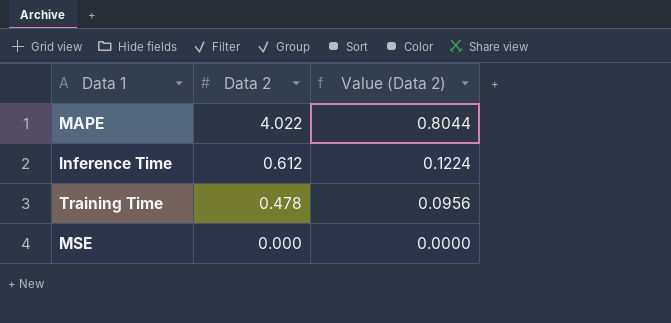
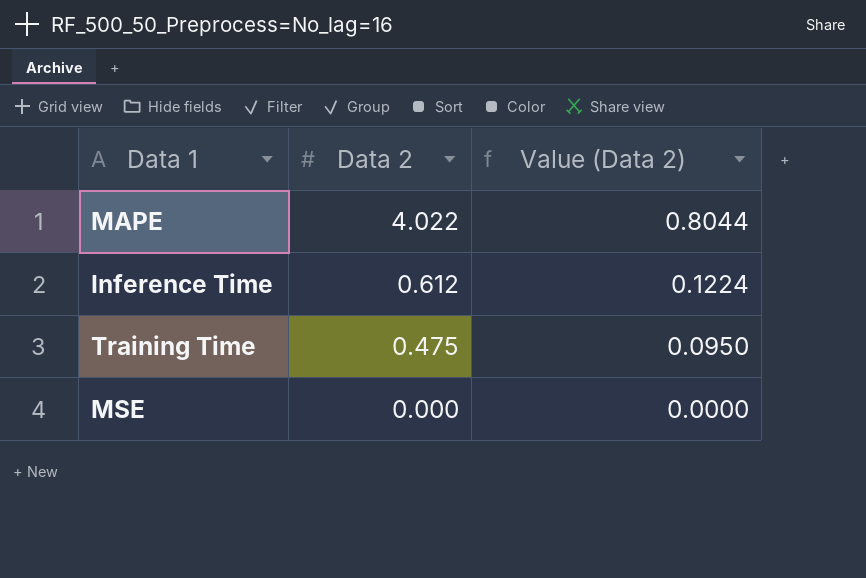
Training Time | Data 2: 0.478 -> 0.475
Training Time | Value (Data 2): 0.0956 -> 0.0950

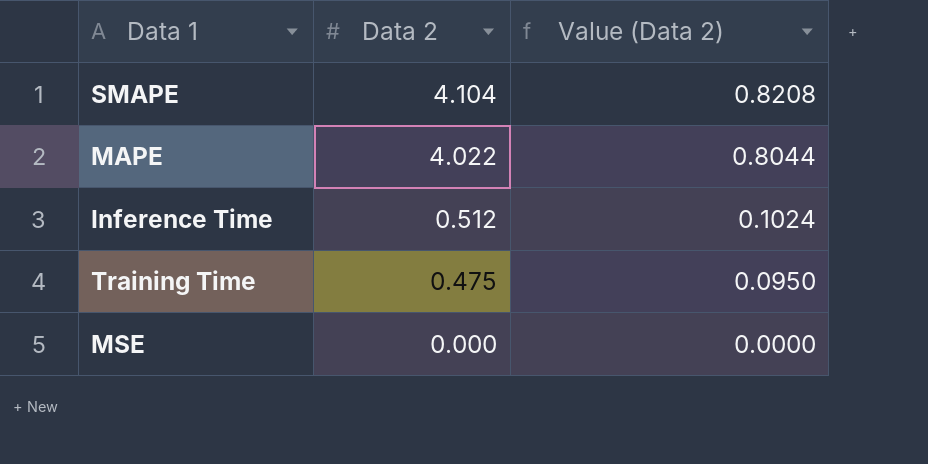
row SMAPE: none -> 4.104 | 0.8208
Inference Time | Data 2: 0.612 -> 0.512
Inference Time | Value (Data 2): 0.1224 -> 0.1024

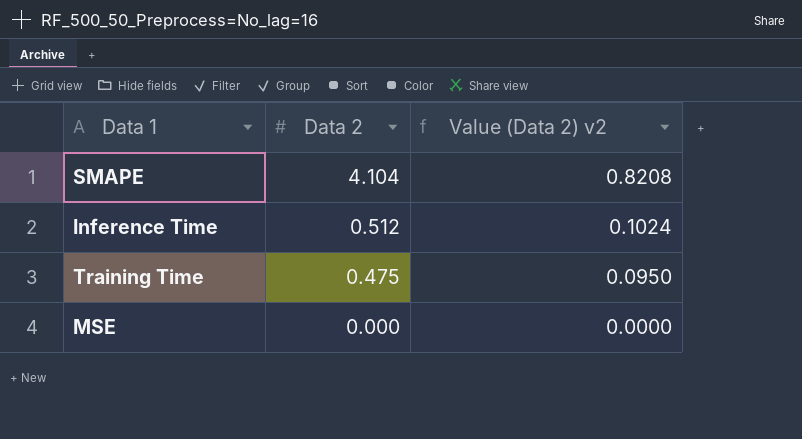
column name: Value (Data 2) -> Value (Data 2) v2
row MAPE: 4.022 | 0.8044 -> none

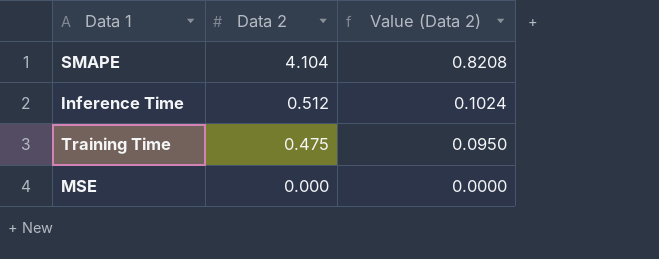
column name: Value (Data 2) v2 -> Value (Data 2)

